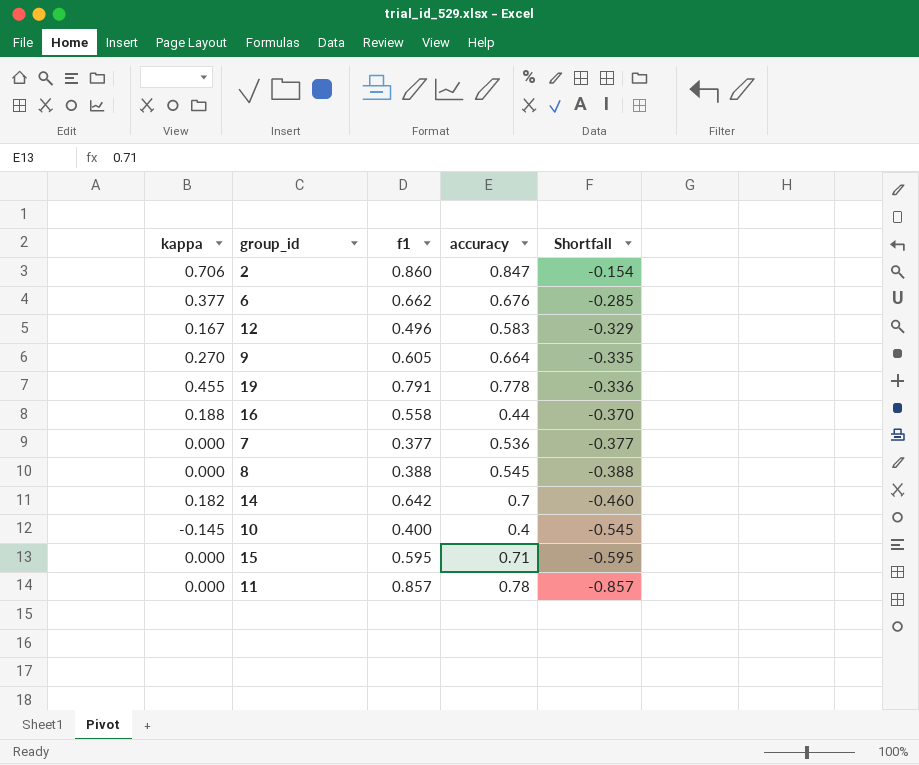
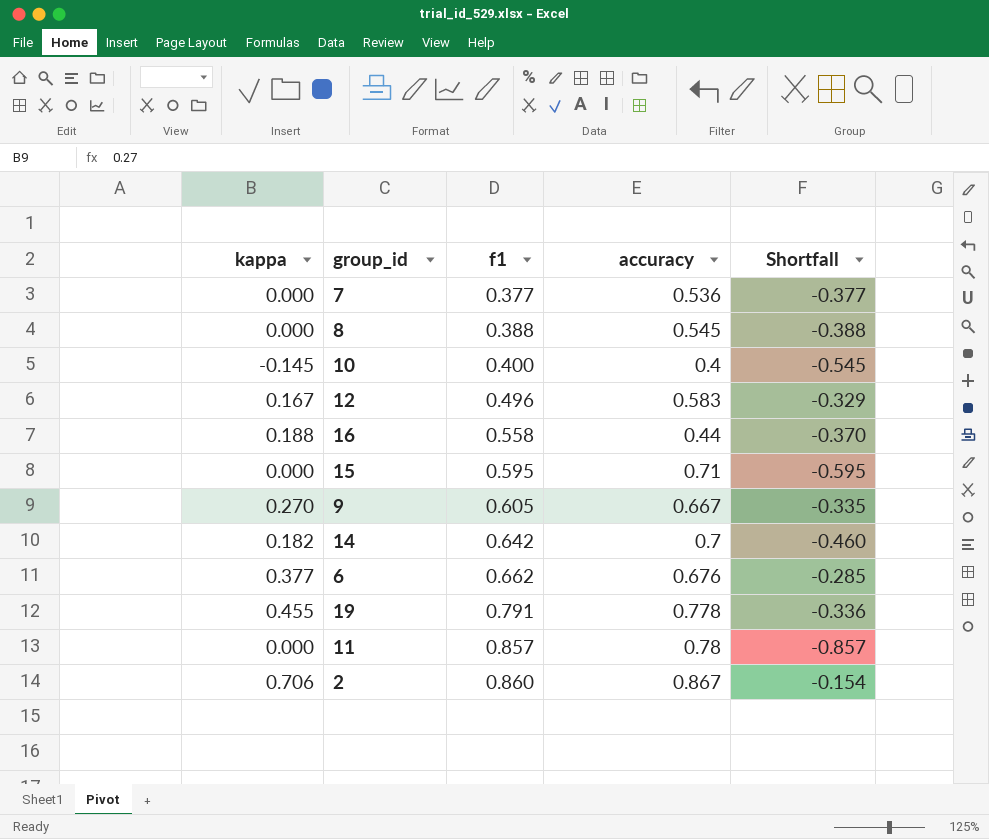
row order: Shortfall descending -> f1 ascending
9 | accuracy: 0.664 -> 0.667
2 | accuracy: 0.847 -> 0.867

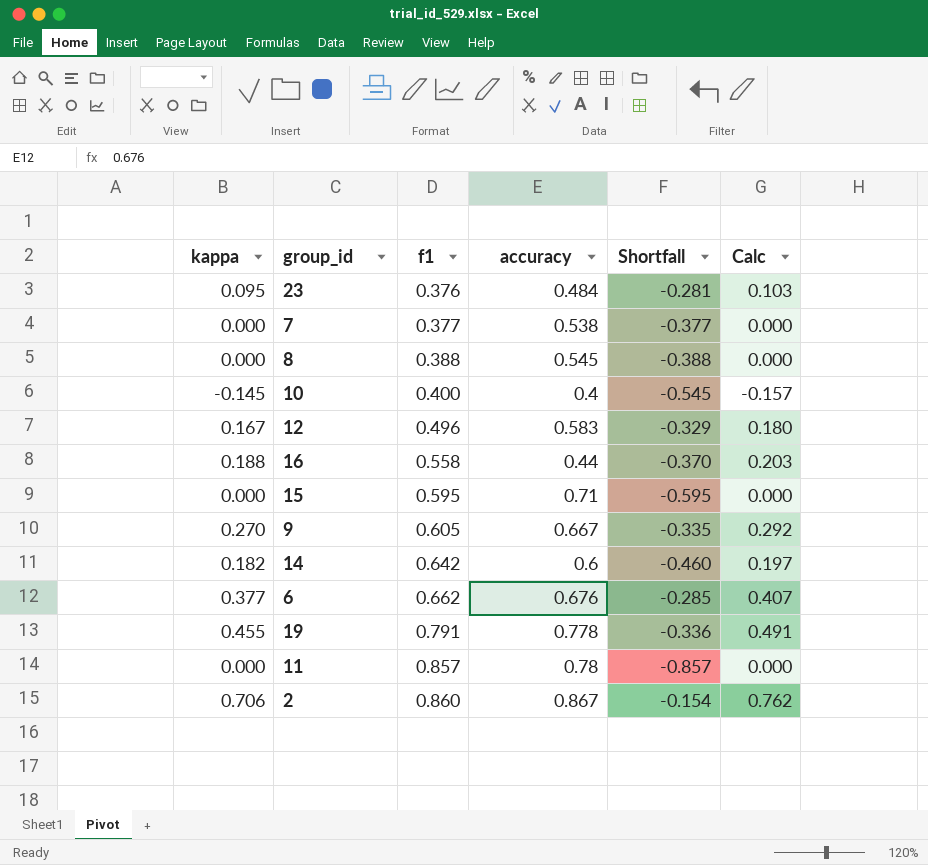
column Calc | formula: none -> [kappa] * 1.08
row 23: none -> 0.095 | 0.376 | 0.484 | -0.281 | 0.103
7 | accuracy: 0.536 -> 0.538
14 | accuracy: 0.7 -> 0.6

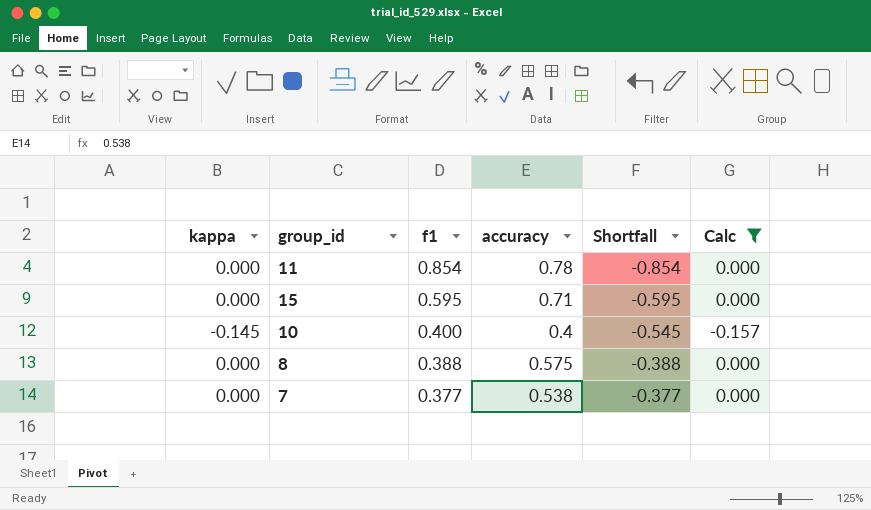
filter: none -> Calc <= 0.000
row order: f1 ascending -> f1 descending
11 | f1: 0.857 -> 0.854
11 | Shortfall: -0.857 -> -0.854
8 | accuracy: 0.545 -> 0.575

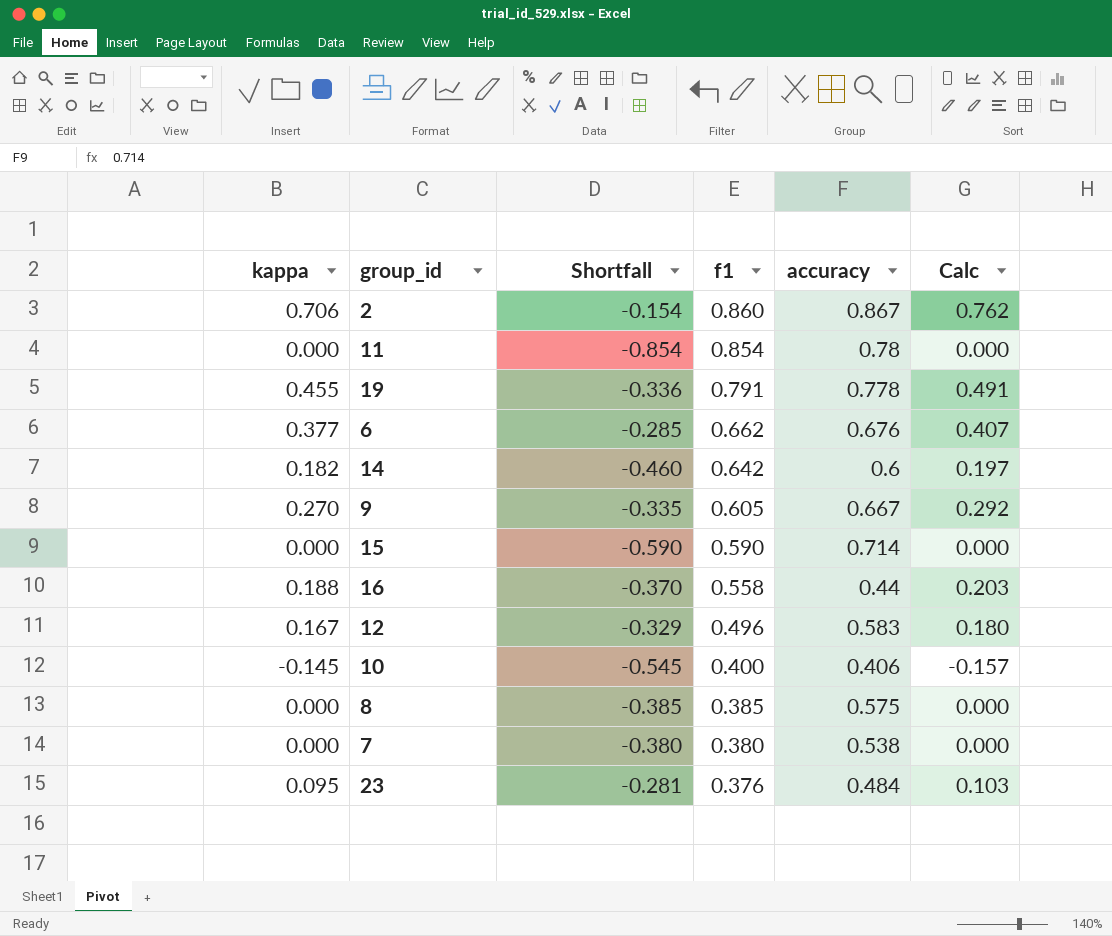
filter: Calc <= 0.000 -> none
column Shortfall | position: 5 -> 3
15 | Shortfall: -0.595 -> -0.590
15 | f1: 0.595 -> 0.590
15 | accuracy: 0.71 -> 0.714
10 | accuracy: 0.4 -> 0.406
8 | Shortfall: -0.388 -> -0.385
8 | f1: 0.388 -> 0.385
7 | Shortfall: -0.377 -> -0.380
7 | f1: 0.377 -> 0.380

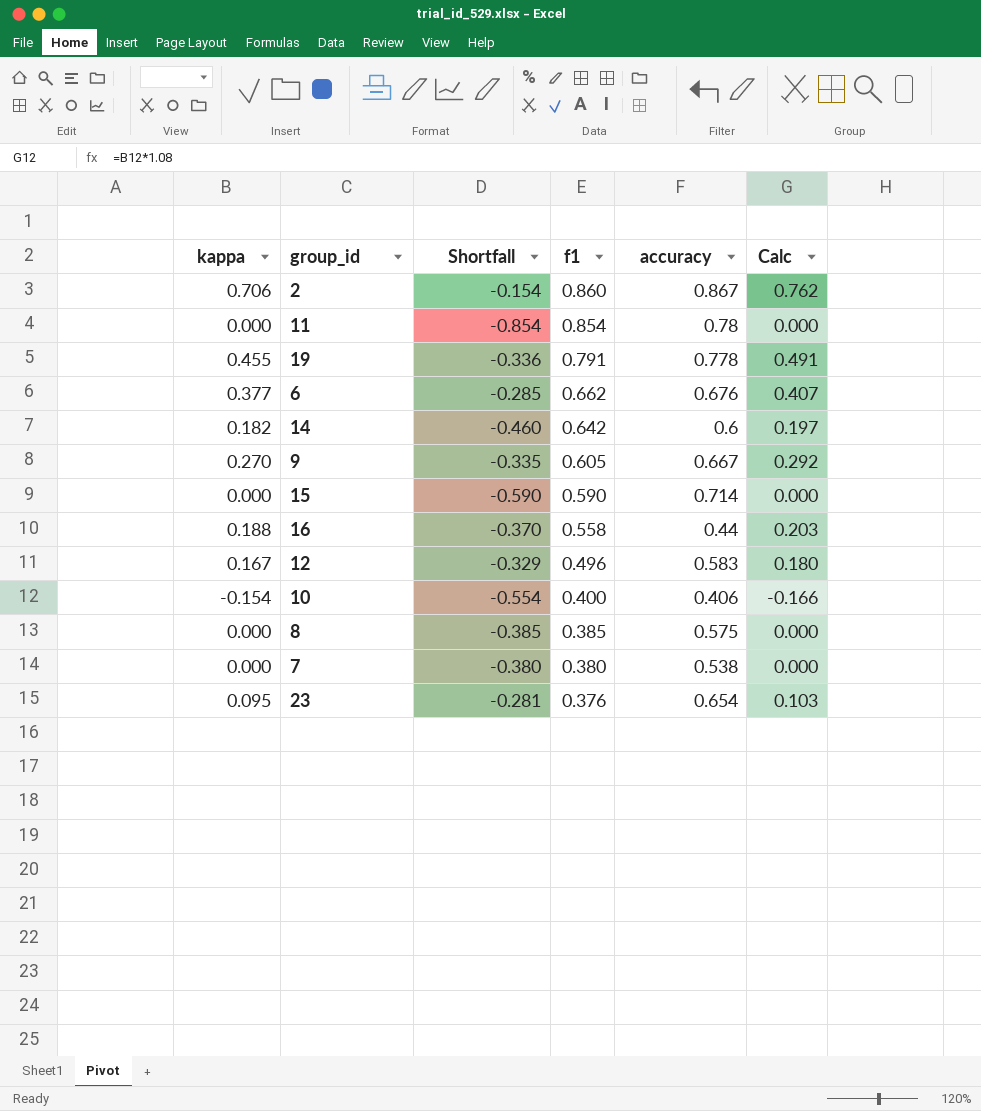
10 | kappa: -0.145 -> -0.154
10 | Shortfall: -0.545 -> -0.554
10 | Calc: -0.157 -> -0.166
23 | accuracy: 0.484 -> 0.654

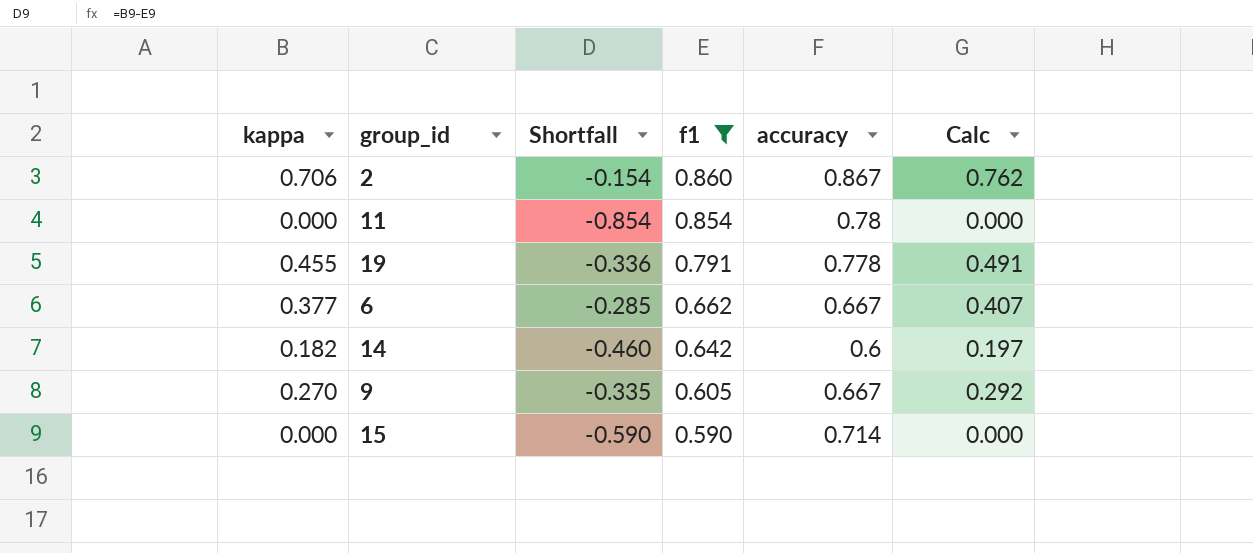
filter: none -> f1 >= 0.590
6 | accuracy: 0.676 -> 0.667

